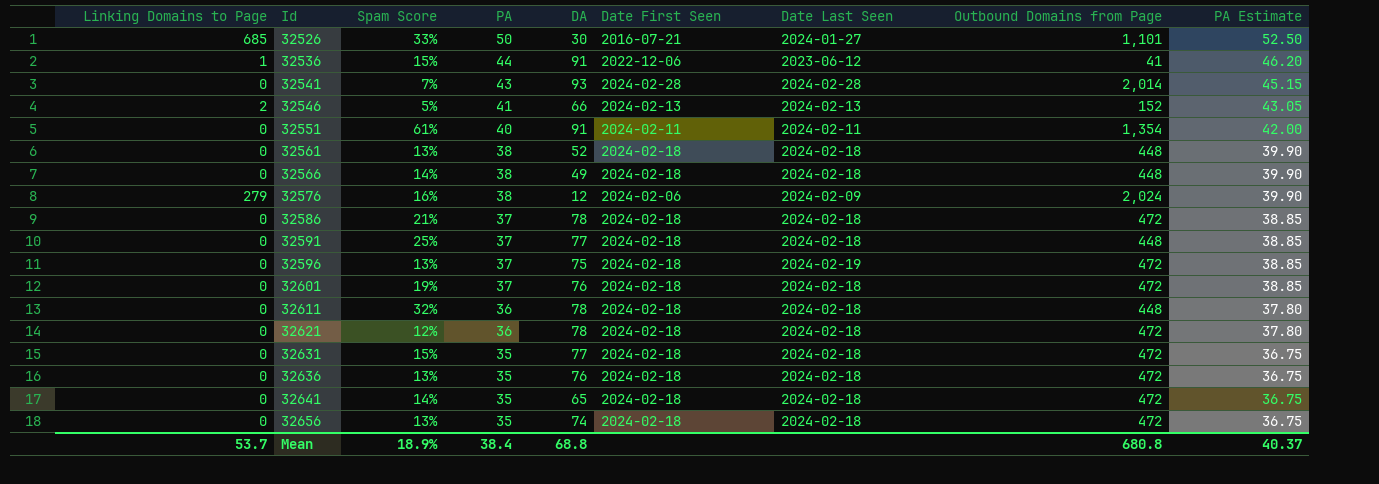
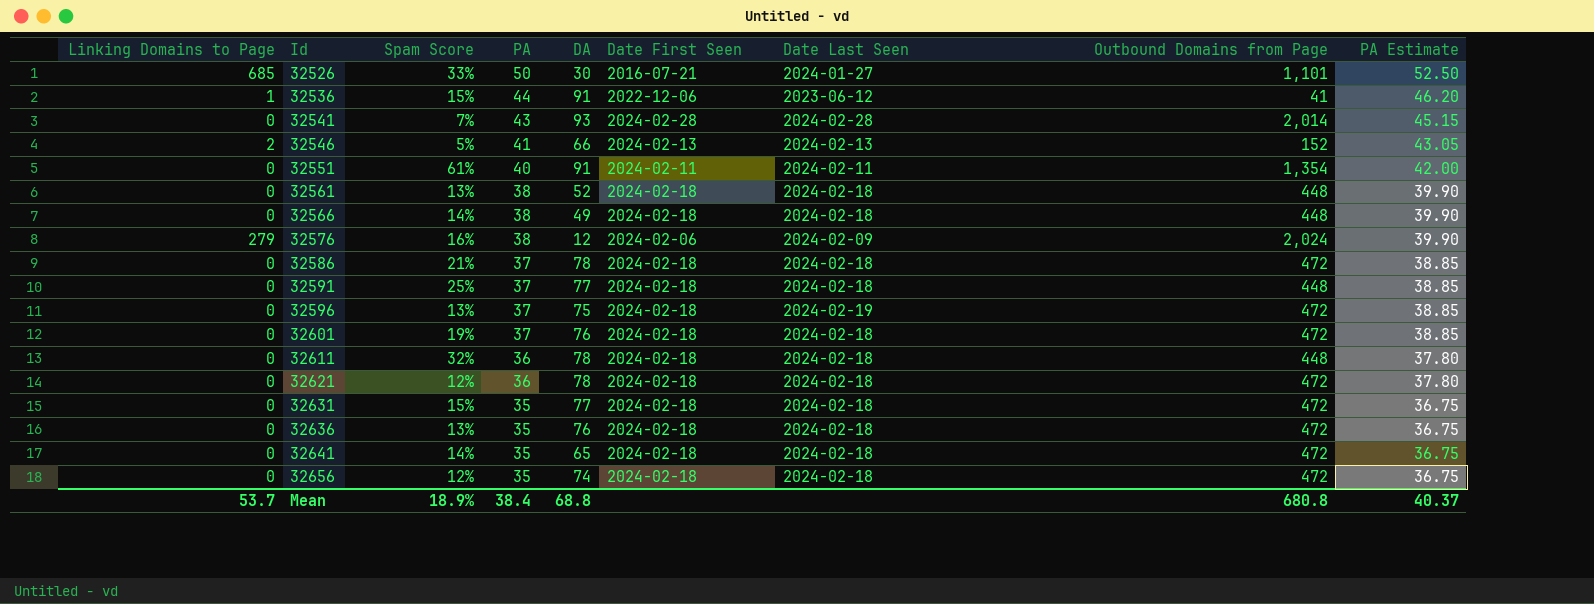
32656 | Spam Score: 13% -> 12%

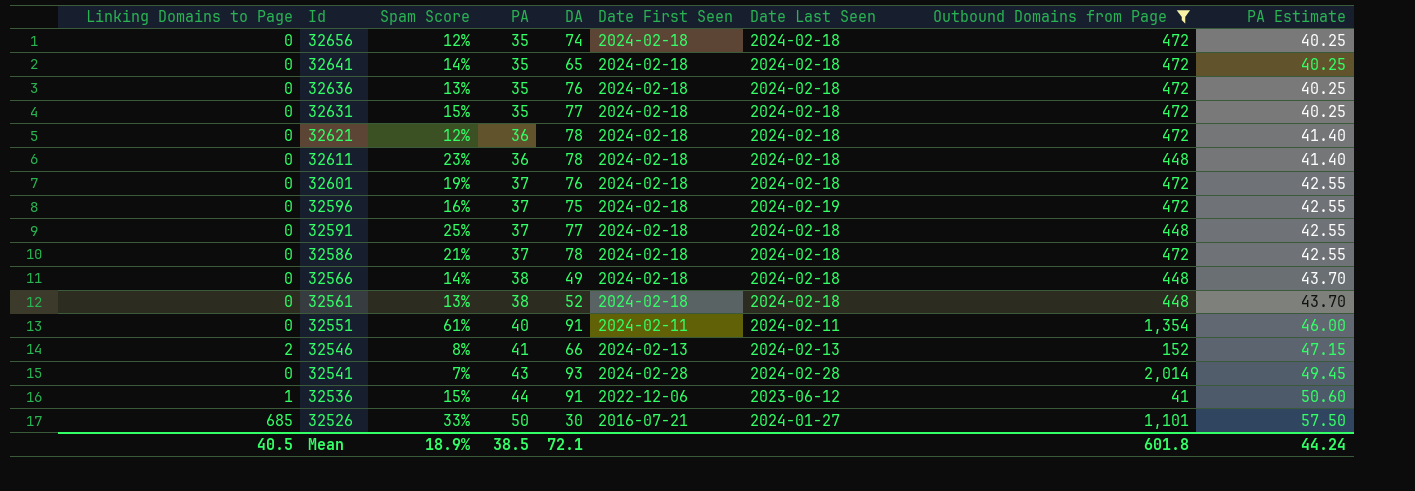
filter: none -> Outbound Domains from Page != 2,024
row order: Id ascending -> Id descending
column PA Estimate | formula: [PA] * 1.05 -> [PA] * 1.15
32611 | Spam Score: 32% -> 23%
32596 | Spam Score: 13% -> 16%
32546 | Spam Score: 5% -> 8%
Mean | Linking Domains to Page: 53.7 -> 40.5
Mean | PA: 38.4 -> 38.5
Mean | DA: 68.8 -> 72.1
Mean | Outbound Domains from Page: 680.8 -> 601.8
Mean | PA Estimate: 40.37 -> 44.24

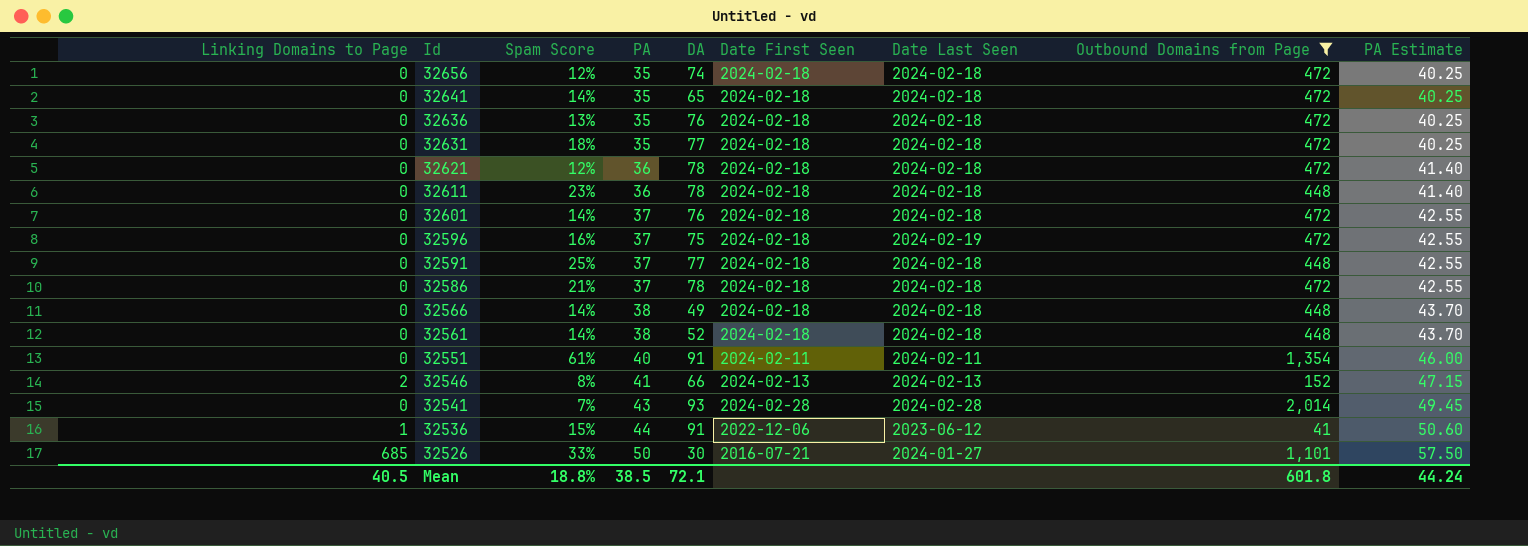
32631 | Spam Score: 15% -> 18%
32601 | Spam Score: 19% -> 14%
32561 | Spam Score: 13% -> 14%
Mean | Spam Score: 18.9% -> 18.8%

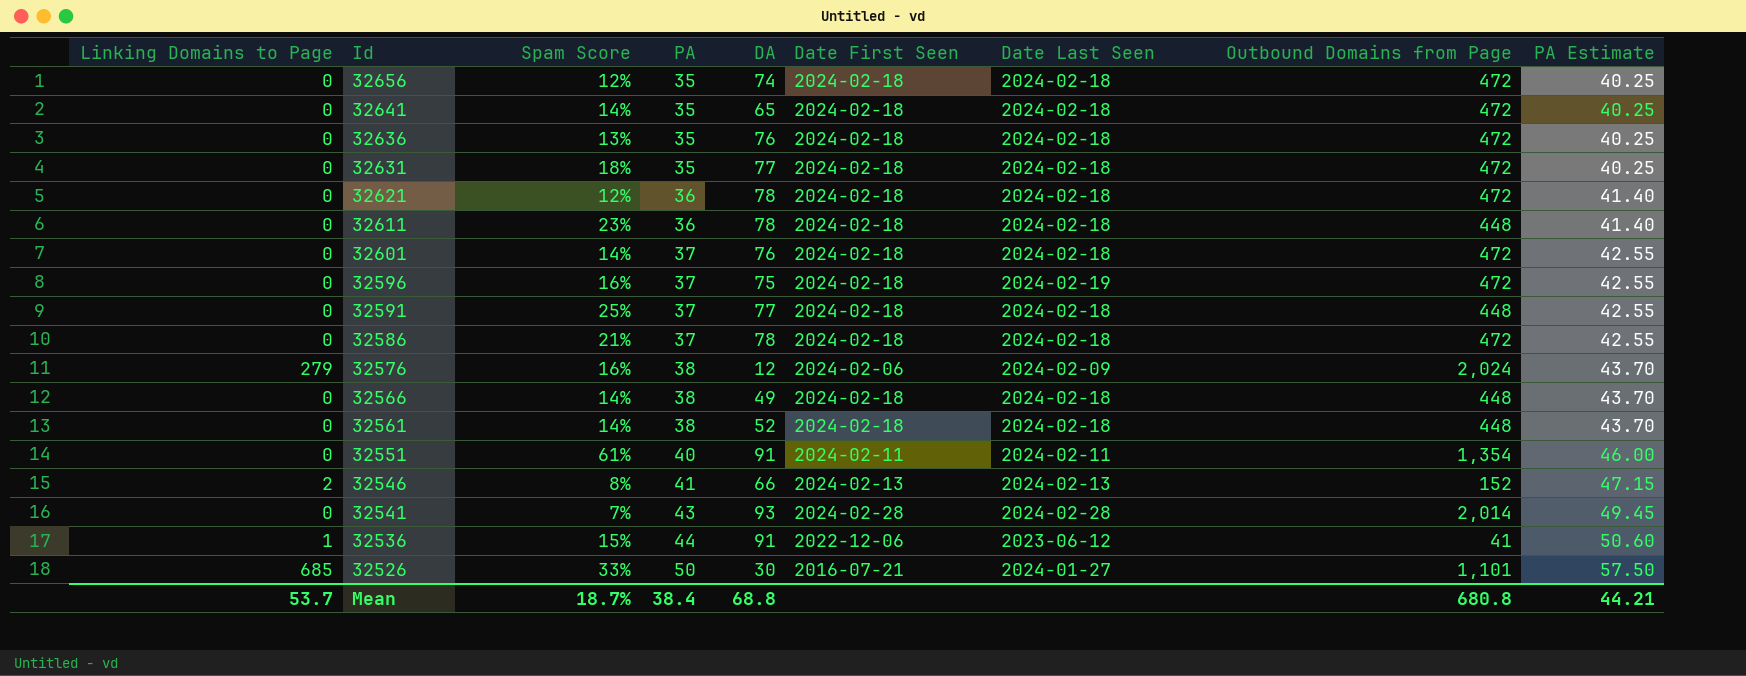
filter: Outbound Domains from Page != 2,024 -> none
Mean | Linking Domains to Page: 40.5 -> 53.7
Mean | Spam Score: 18.8% -> 18.7%
Mean | PA: 38.5 -> 38.4
Mean | DA: 72.1 -> 68.8
Mean | Outbound Domains from Page: 601.8 -> 680.8
Mean | PA Estimate: 44.24 -> 44.21

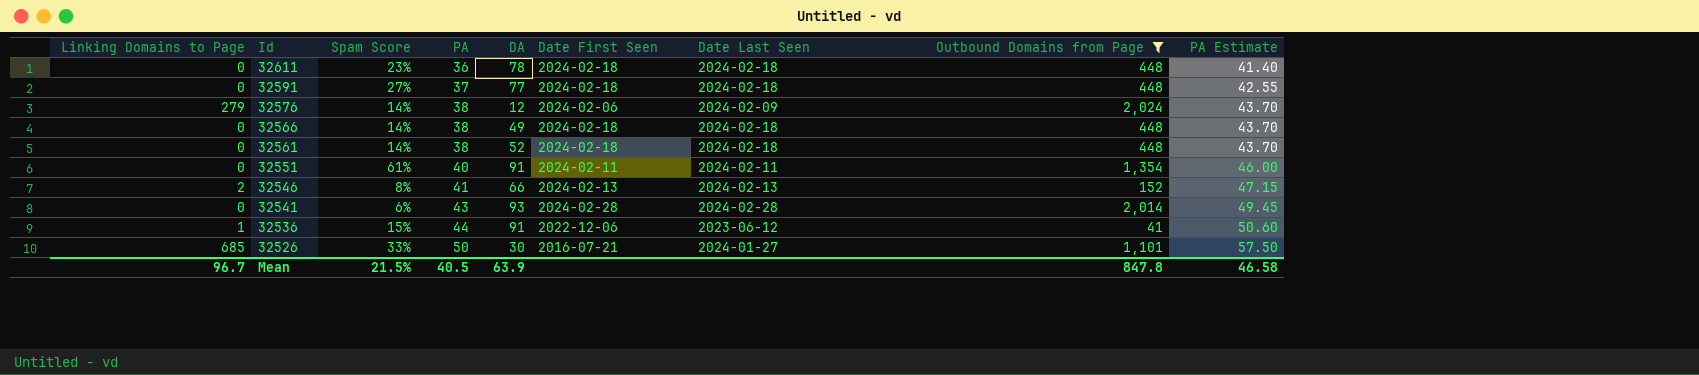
filter: none -> Outbound Domains from Page != 472
32591 | Spam Score: 25% -> 27%
32576 | Spam Score: 16% -> 14%
32541 | Spam Score: 7% -> 6%
Mean | Linking Domains to Page: 53.7 -> 96.7
Mean | Spam Score: 18.7% -> 21.5%
Mean | PA: 38.4 -> 40.5
Mean | DA: 68.8 -> 63.9
Mean | Outbound Domains from Page: 680.8 -> 847.8
Mean | PA Estimate: 44.21 -> 46.58

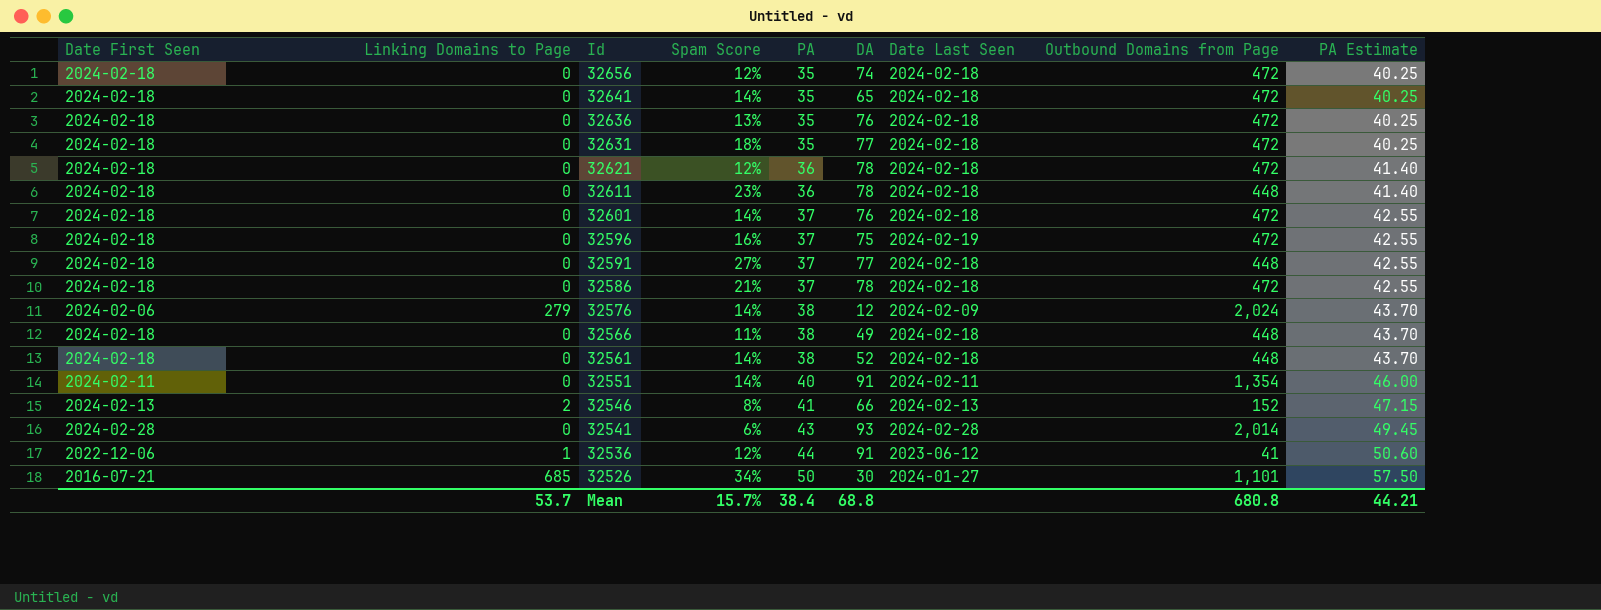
filter: Outbound Domains from Page != 472 -> none
column Date First Seen | position: 6 -> 1
32566 | Spam Score: 14% -> 11%
32551 | Spam Score: 61% -> 14%
32536 | Spam Score: 15% -> 12%
32526 | Spam Score: 33% -> 34%
Mean | Linking Domains to Page: 96.7 -> 53.7
Mean | Spam Score: 21.5% -> 15.7%
Mean | PA: 40.5 -> 38.4
Mean | DA: 63.9 -> 68.8
Mean | Outbound Domains from Page: 847.8 -> 680.8
Mean | PA Estimate: 46.58 -> 44.21

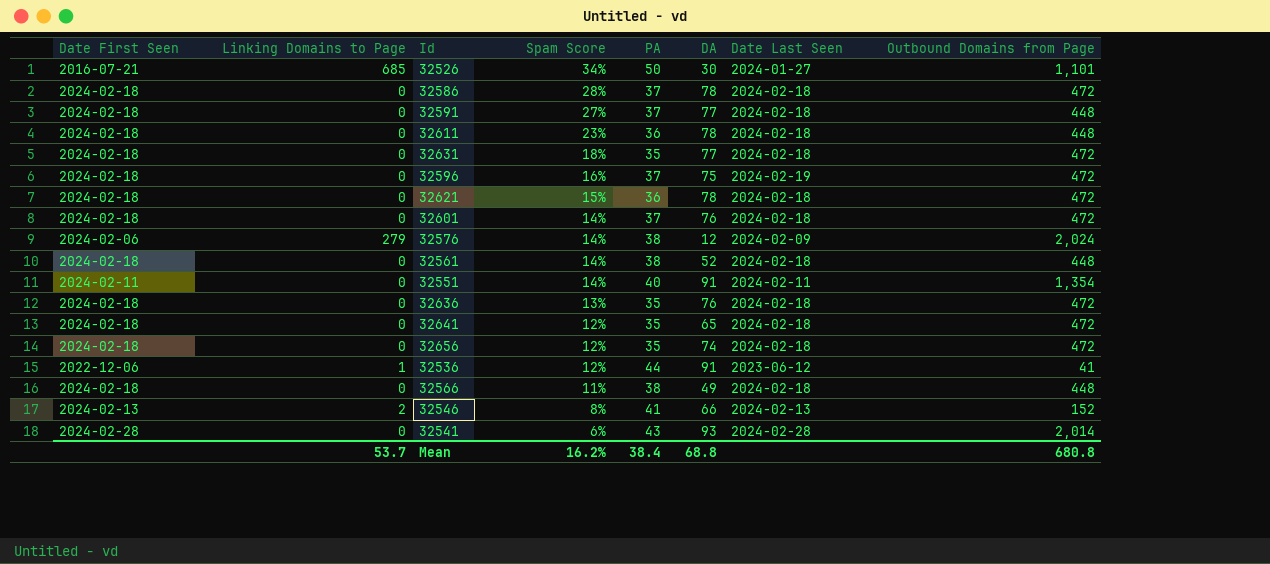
row order: Id descending -> Spam Score descending
column PA Estimate | formula: [PA] * 1.15 -> none
32586 | Spam Score: 21% -> 28%
32621 | Spam Score: 12% -> 15%
32641 | Spam Score: 14% -> 12%
Mean | Spam Score: 15.7% -> 16.2%

